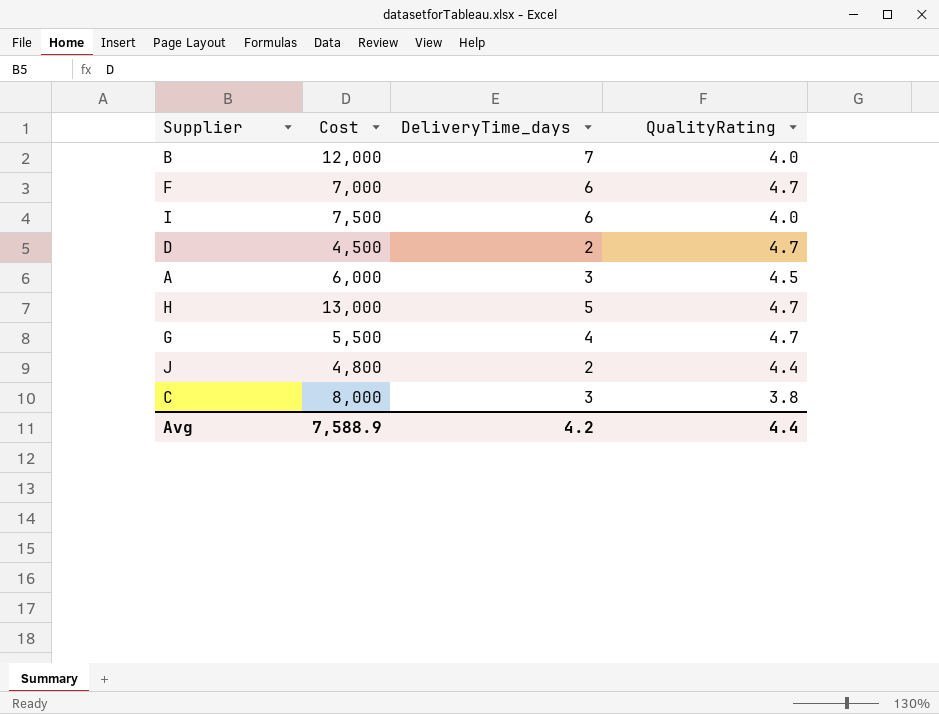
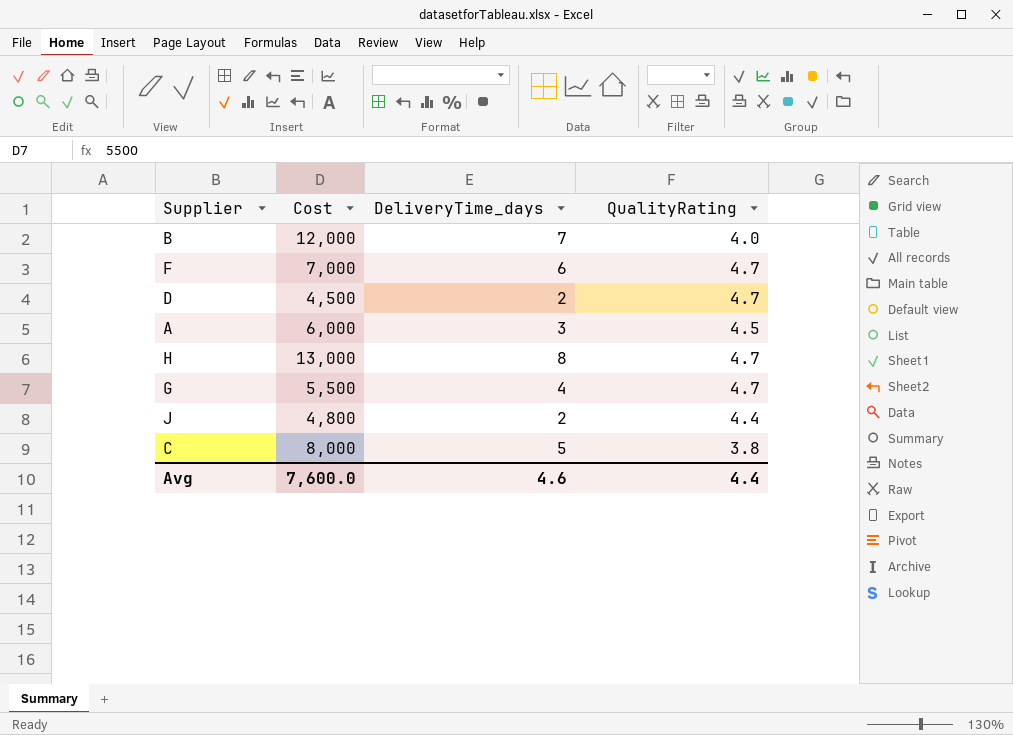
row I: 7,500 | 6 | 4.0 -> none
H | DeliveryTime_days: 5 -> 8
C | DeliveryTime_days: 3 -> 5
Avg | Cost: 7,588.9 -> 7,600.0
Avg | DeliveryTime_days: 4.2 -> 4.6

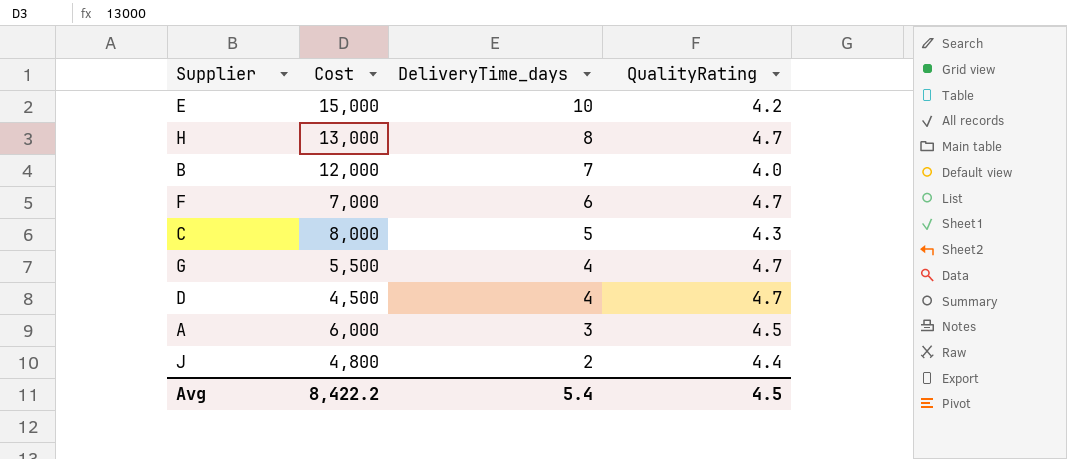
row order: none -> DeliveryTime_days descending
row E: none -> 15,000 | 10 | 4.2
C | QualityRating: 3.8 -> 4.3
D | DeliveryTime_days: 2 -> 4
Avg | Cost: 7,600.0 -> 8,422.2
Avg | DeliveryTime_days: 4.6 -> 5.4
Avg | QualityRating: 4.4 -> 4.5

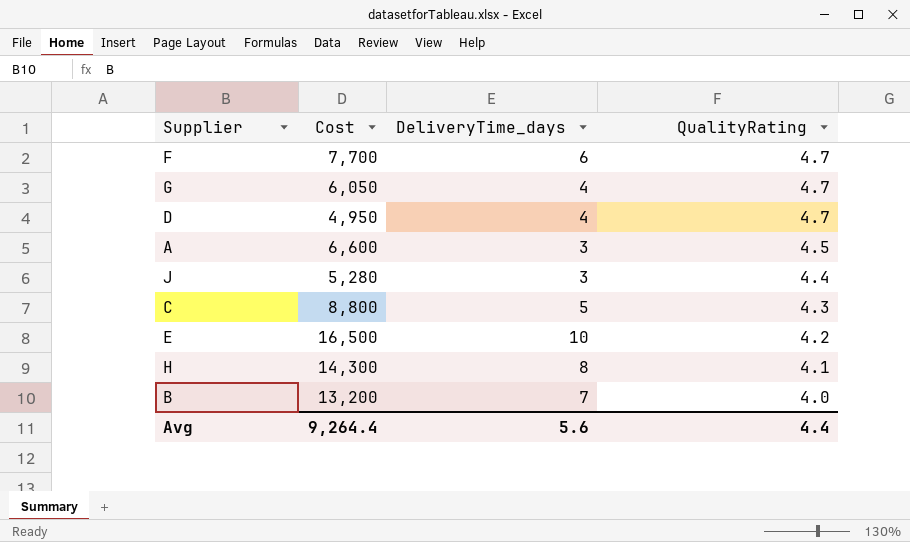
row order: DeliveryTime_days descending -> QualityRating descending
F | Cost: 7,000 -> 7,700
G | Cost: 5,500 -> 6,050
D | Cost: 4,500 -> 4,950
A | Cost: 6,000 -> 6,600
J | Cost: 4,800 -> 5,280
J | DeliveryTime_days: 2 -> 3
C | Cost: 8,000 -> 8,800
E | Cost: 15,000 -> 16,500
H | Cost: 13,000 -> 14,300
H | QualityRating: 4.7 -> 4.1
B | Cost: 12,000 -> 13,200
Avg | Cost: 8,422.2 -> 9,264.4
Avg | DeliveryTime_days: 5.4 -> 5.6
Avg | QualityRating: 4.5 -> 4.4

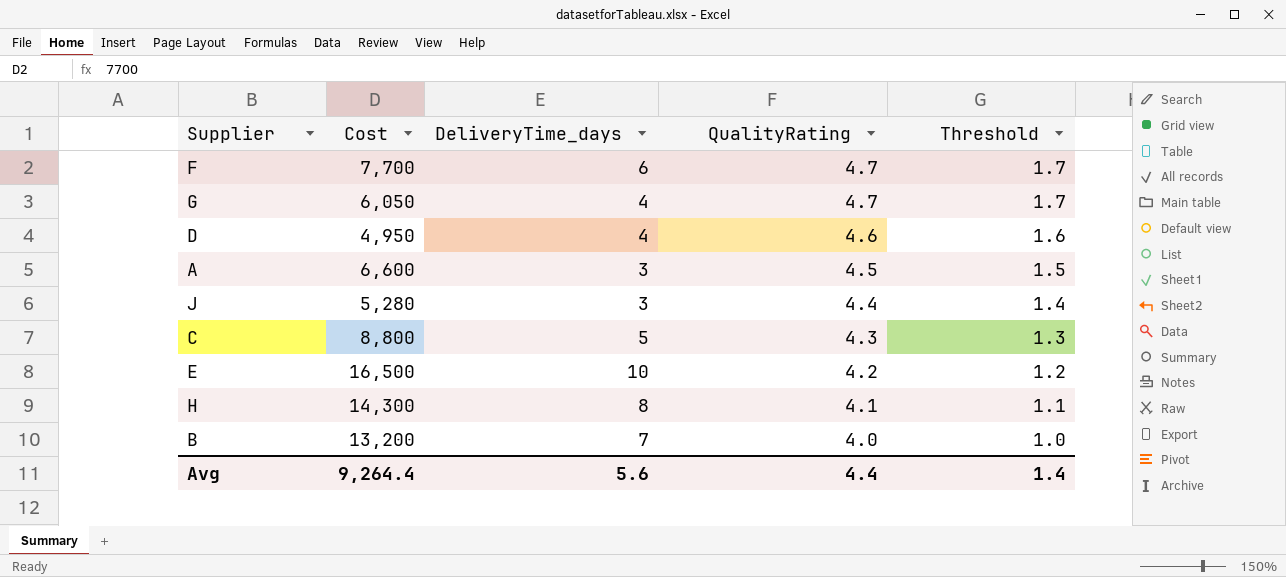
column Threshold | formula: none -> [QualityRating] - 3
D | QualityRating: 4.7 -> 4.6

